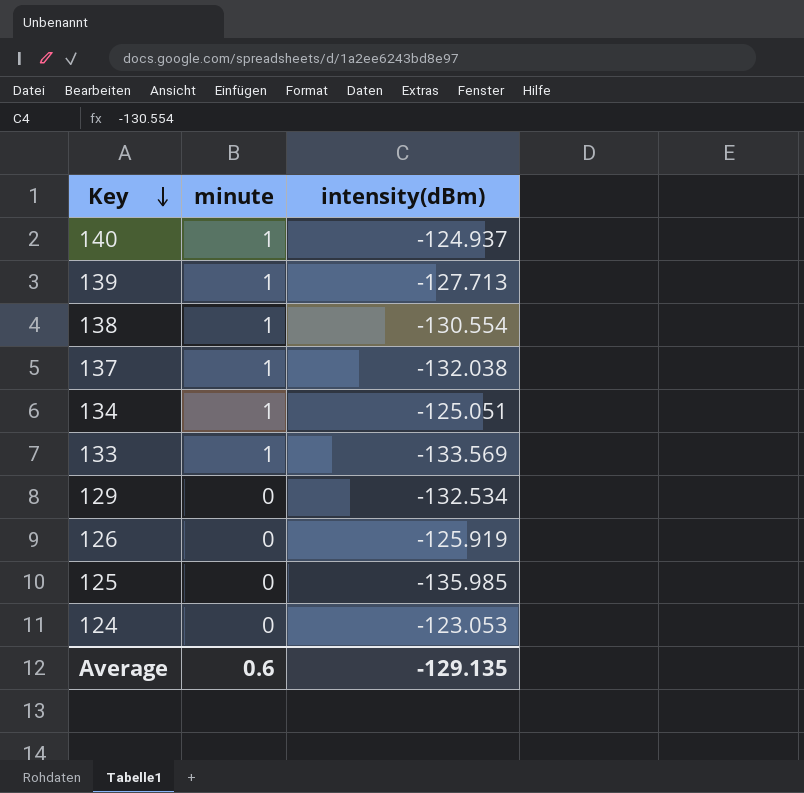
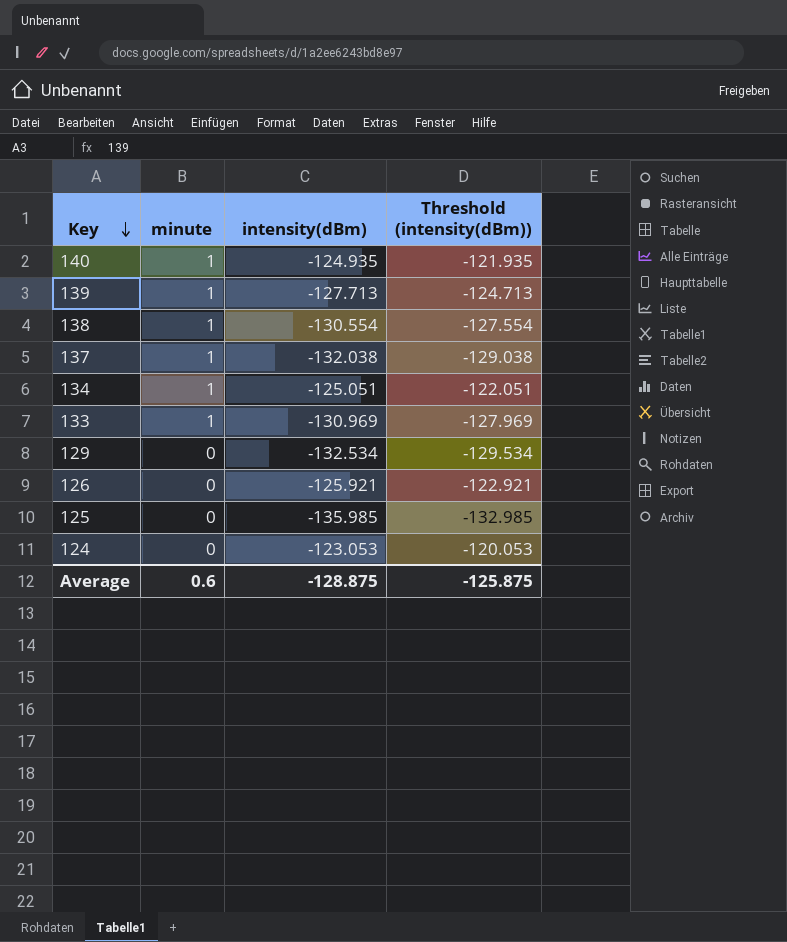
column Threshold (intensity(dBm)) | formula: none -> [intensity(dBm)] + 3
140 | intensity(dBm): -124.937 -> -124.935
133 | intensity(dBm): -133.569 -> -130.969
126 | intensity(dBm): -125.919 -> -125.921
Average | intensity(dBm): -129.135 -> -128.875

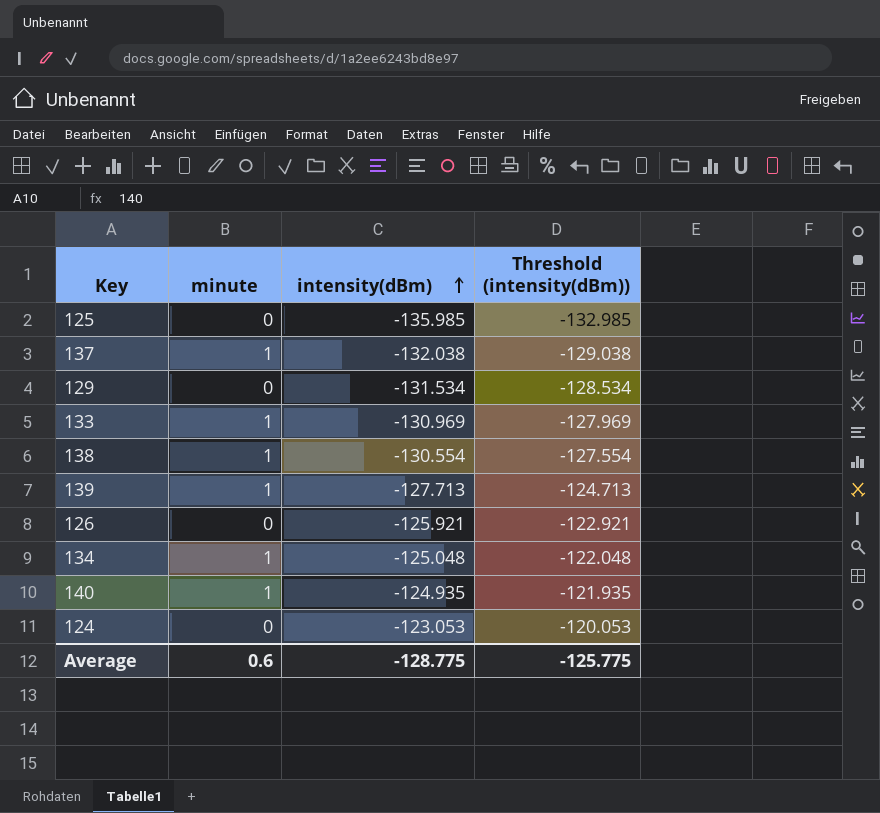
row order: Key descending -> intensity(dBm) ascending
129 | intensity(dBm): -132.534 -> -131.534
129 | Threshold (intensity(dBm)): -129.534 -> -128.534
134 | intensity(dBm): -125.051 -> -125.048
134 | Threshold (intensity(dBm)): -122.051 -> -122.048
Average | intensity(dBm): -128.875 -> -128.775
Average | Threshold (intensity(dBm)): -125.875 -> -125.775

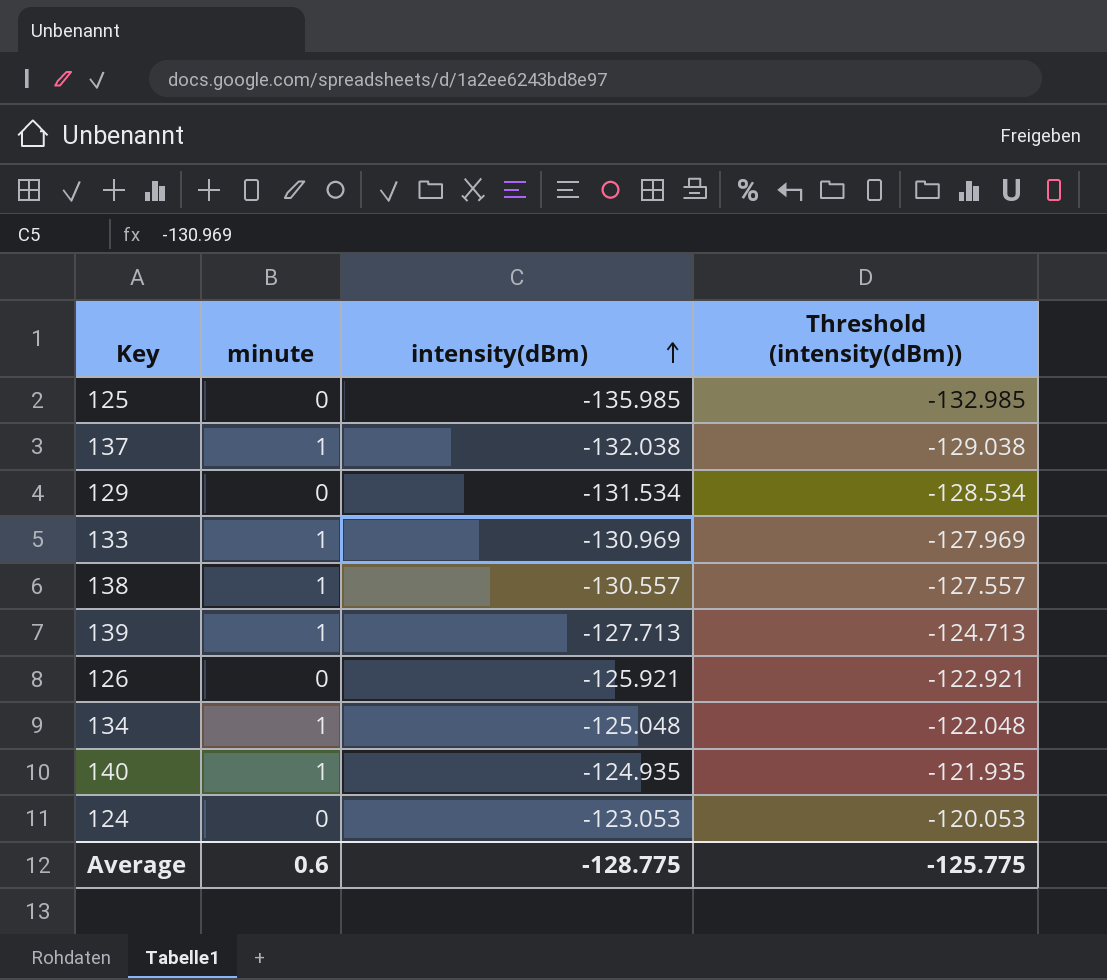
138 | intensity(dBm): -130.554 -> -130.557
138 | Threshold (intensity(dBm)): -127.554 -> -127.557

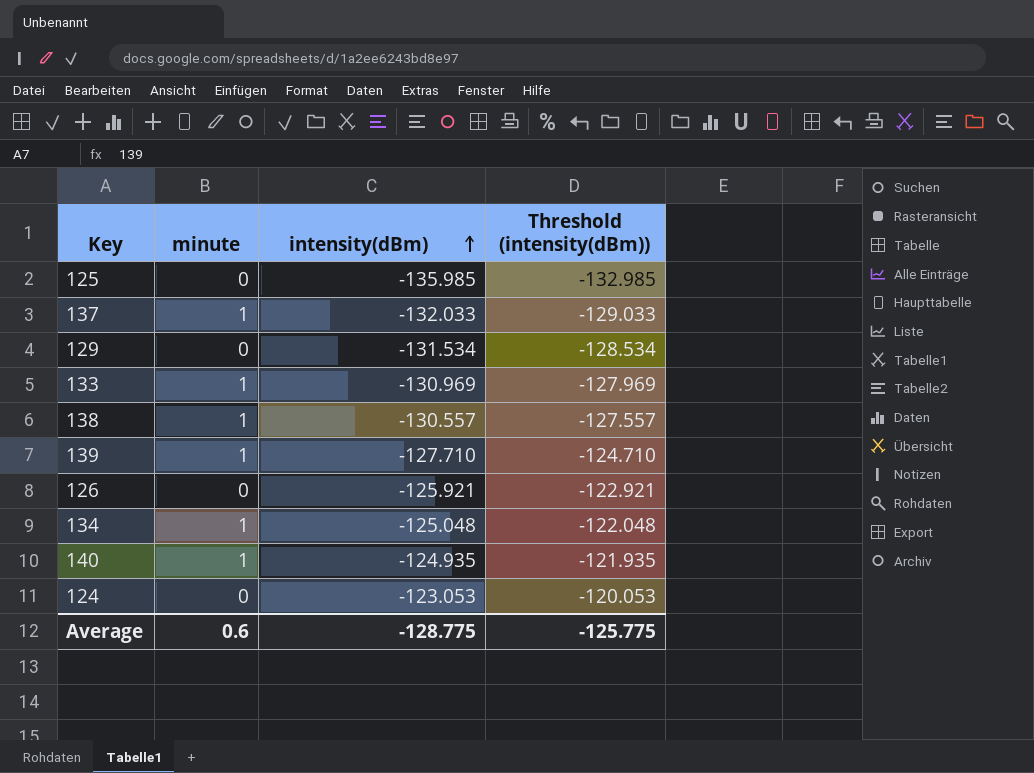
137 | intensity(dBm): -132.038 -> -132.033
137 | Threshold (intensity(dBm)): -129.038 -> -129.033
139 | intensity(dBm): -127.713 -> -127.710
139 | Threshold (intensity(dBm)): -124.713 -> -124.710

